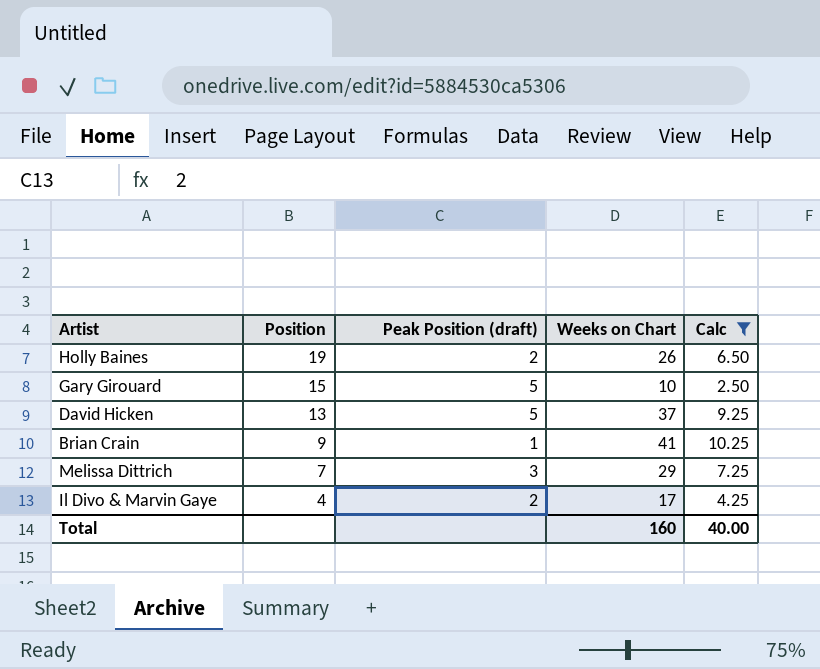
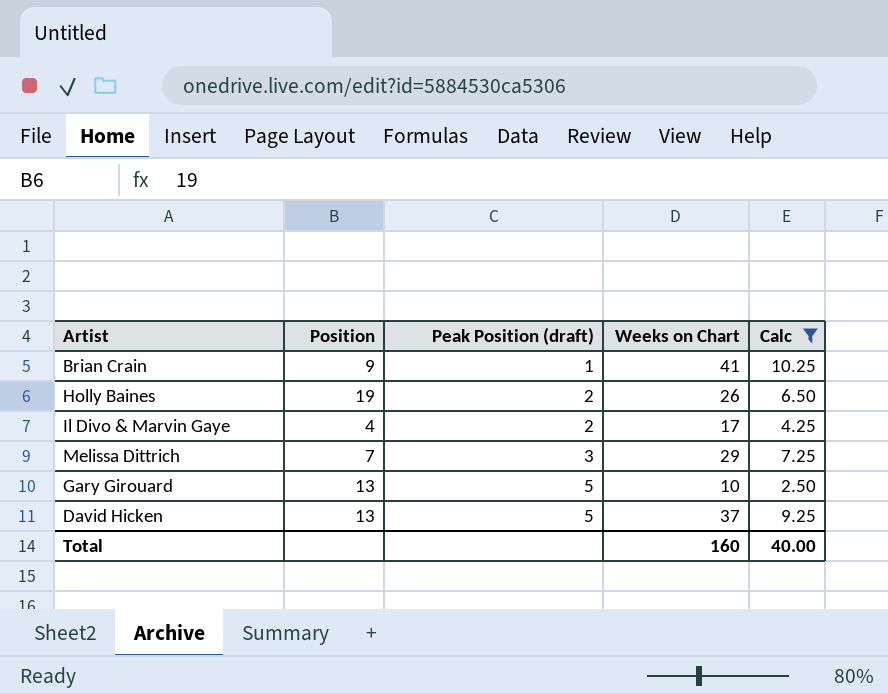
row order: Position descending -> Peak Position (draft) ascending
Gary Girouard | Position: 15 -> 13

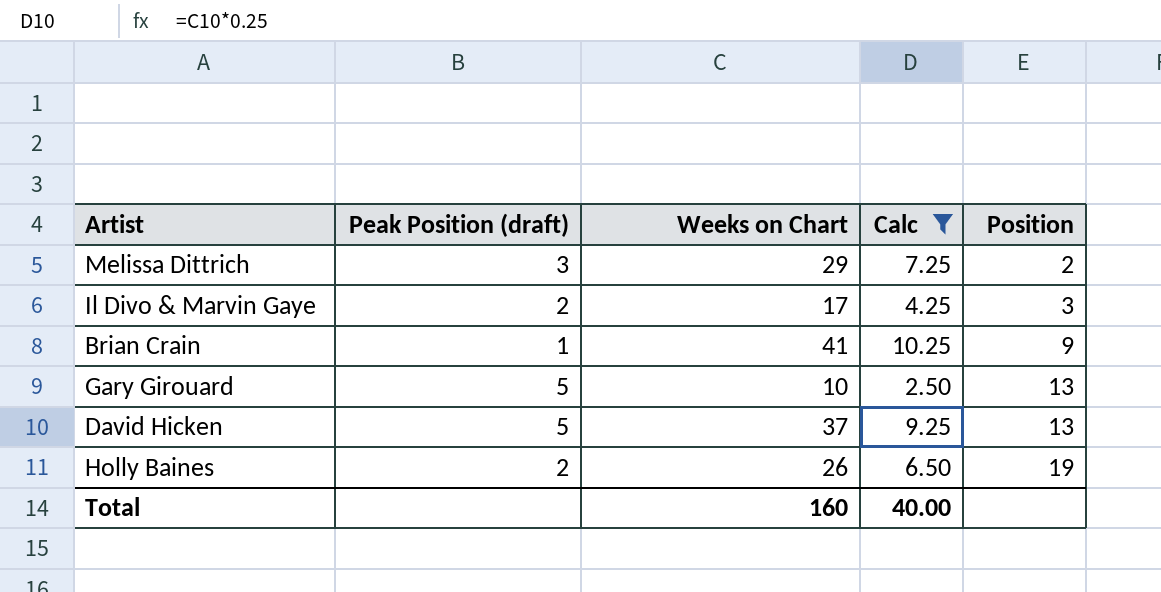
row order: Peak Position (draft) ascending -> Position ascending
column Position | position: 2 -> 5
Melissa Dittrich | Position: 7 -> 2
Il Divo & Marvin Gaye | Position: 4 -> 3

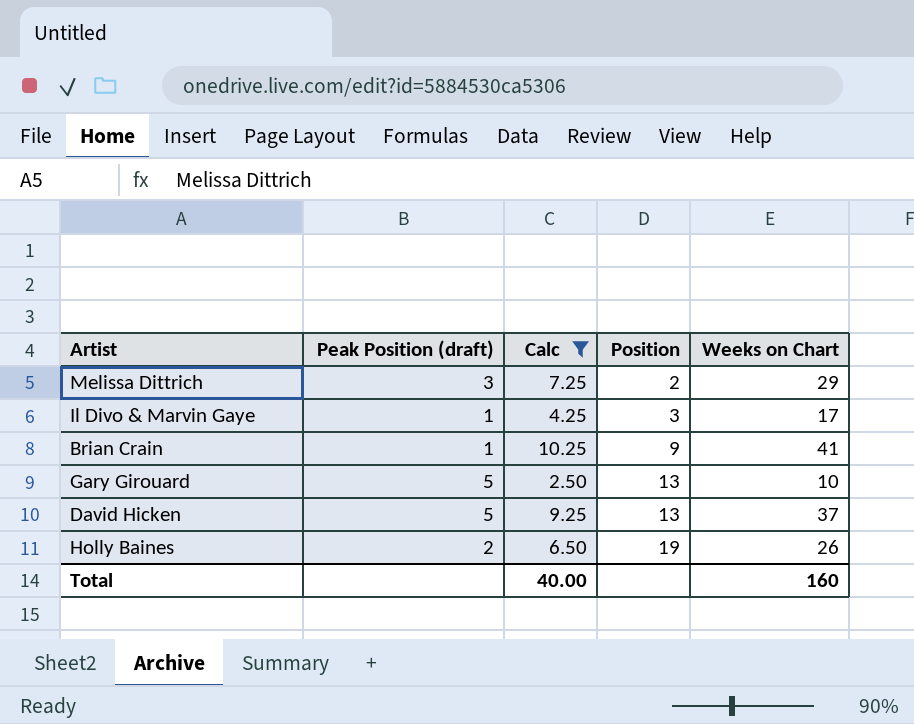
column Weeks on Chart | position: 3 -> 5
Il Divo & Marvin Gaye | Peak Position (draft): 2 -> 1

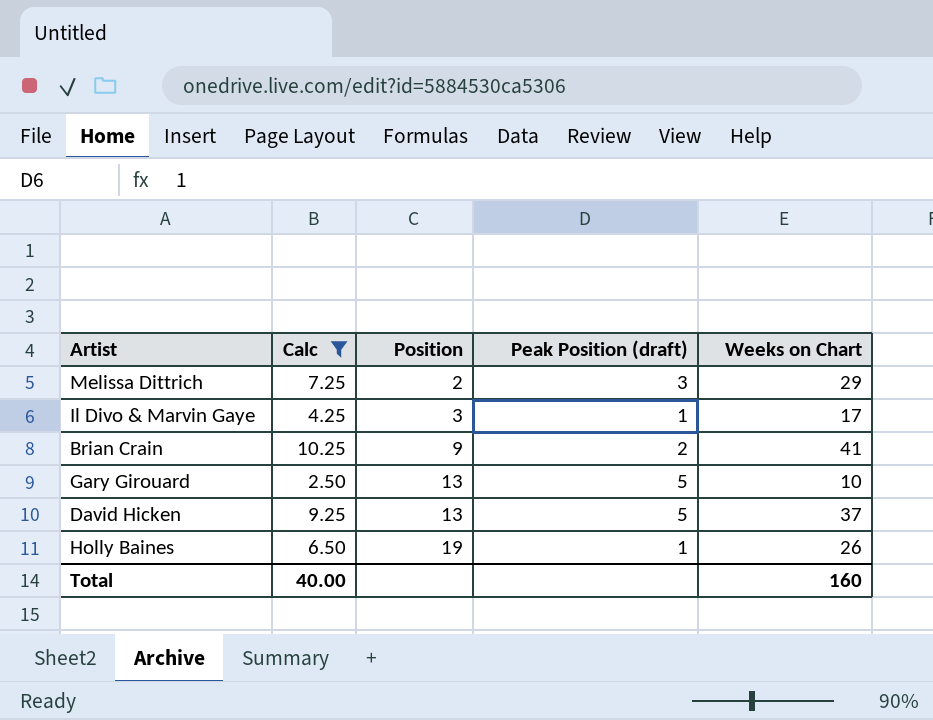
column Peak Position (draft) | position: 2 -> 4
Brian Crain | Peak Position (draft): 1 -> 2
Holly Baines | Peak Position (draft): 2 -> 1

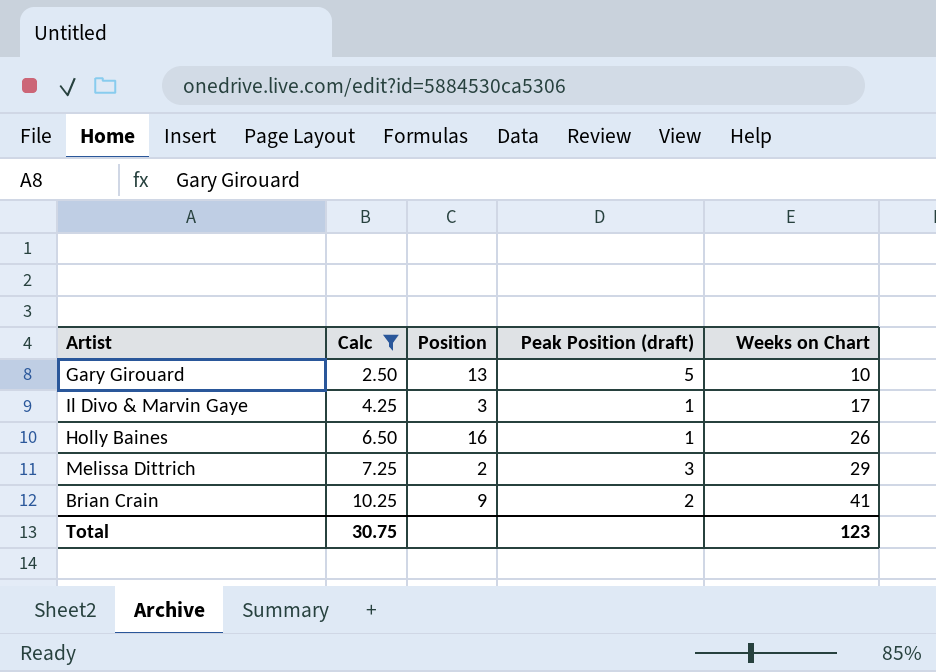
row order: Position ascending -> Calc ascending
row David Hicken: 9.25 | 13 | 5 | 37 -> none
Holly Baines | Position: 19 -> 16
Total | Calc: 40.00 -> 30.75
Total | Weeks on Chart: 160 -> 123

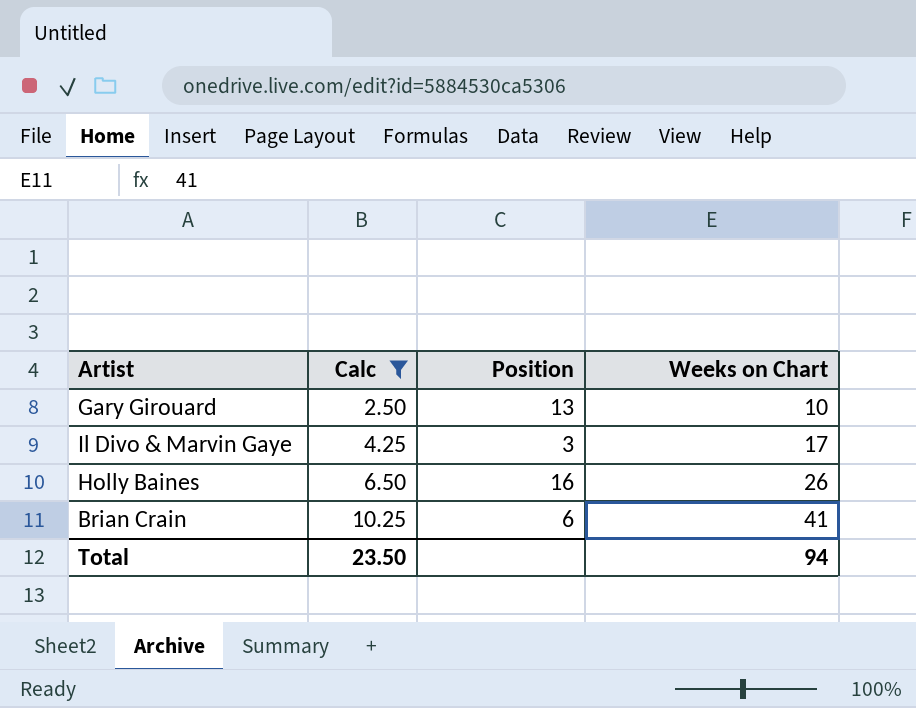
column Peak Position (draft) | position: 4 -> none
row Melissa Dittrich: 7.25 | 2 | 3 | 29 -> none
Brian Crain | Position: 9 -> 6
Total | Calc: 30.75 -> 23.50
Total | Weeks on Chart: 123 -> 94

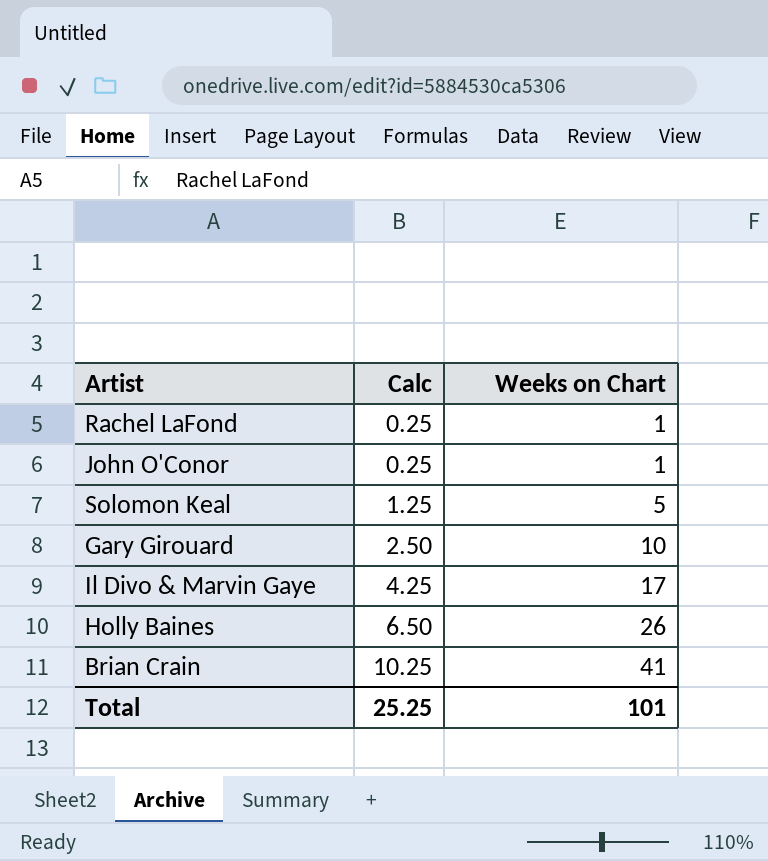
filter: Calc >= 2.50 -> none
column Position | position: 3 -> none
Total | Calc: 23.50 -> 25.25
Total | Weeks on Chart: 94 -> 101

